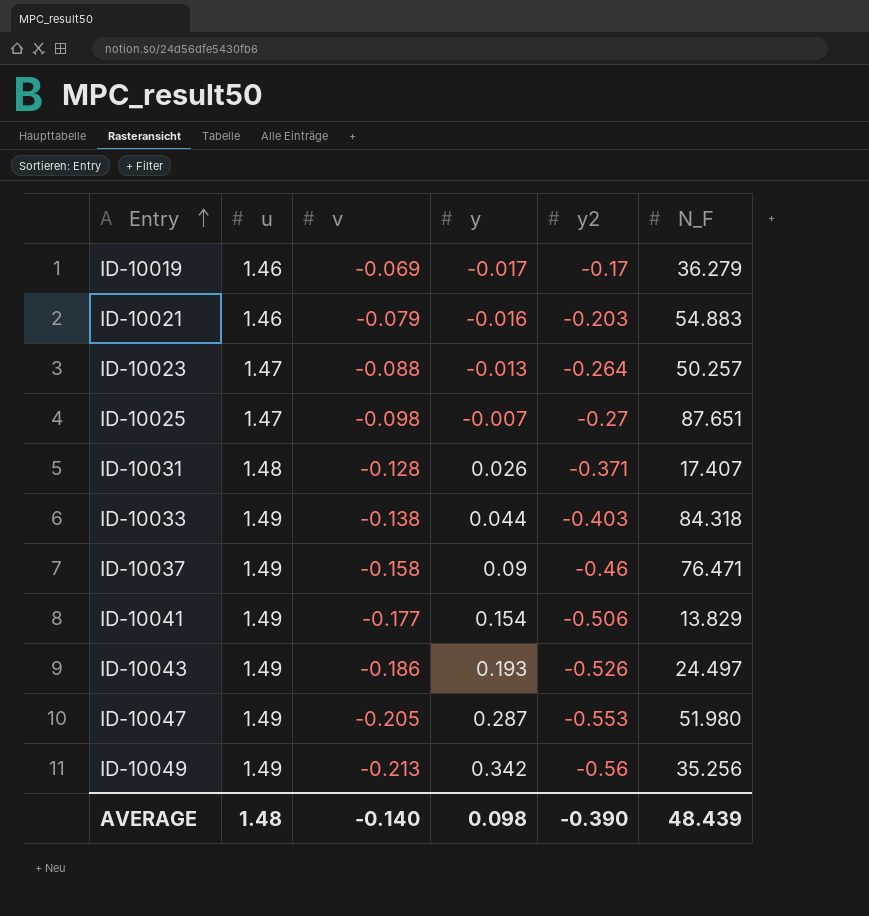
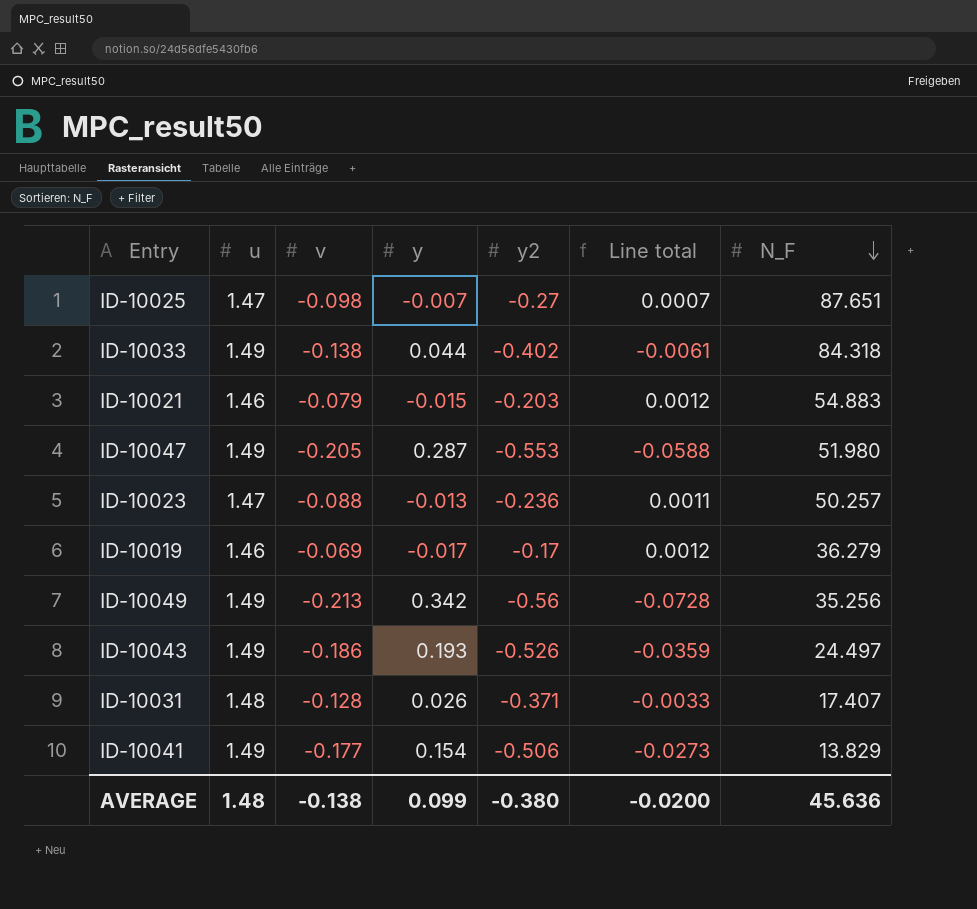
row order: Entry ascending -> N_F descending
column Line total | formula: none -> [v] * [y]
row ID-10037: 1.49 | -0.158 | 0.09 | -0.46 | 76.471 -> none
ID-10033 | y2: -0.403 -> -0.402
ID-10021 | y: -0.016 -> -0.015
ID-10023 | y2: -0.264 -> -0.236
AVERAGE | v: -0.140 -> -0.138
AVERAGE | y: 0.098 -> 0.099
AVERAGE | y2: -0.390 -> -0.380
AVERAGE | N_F: 48.439 -> 45.636

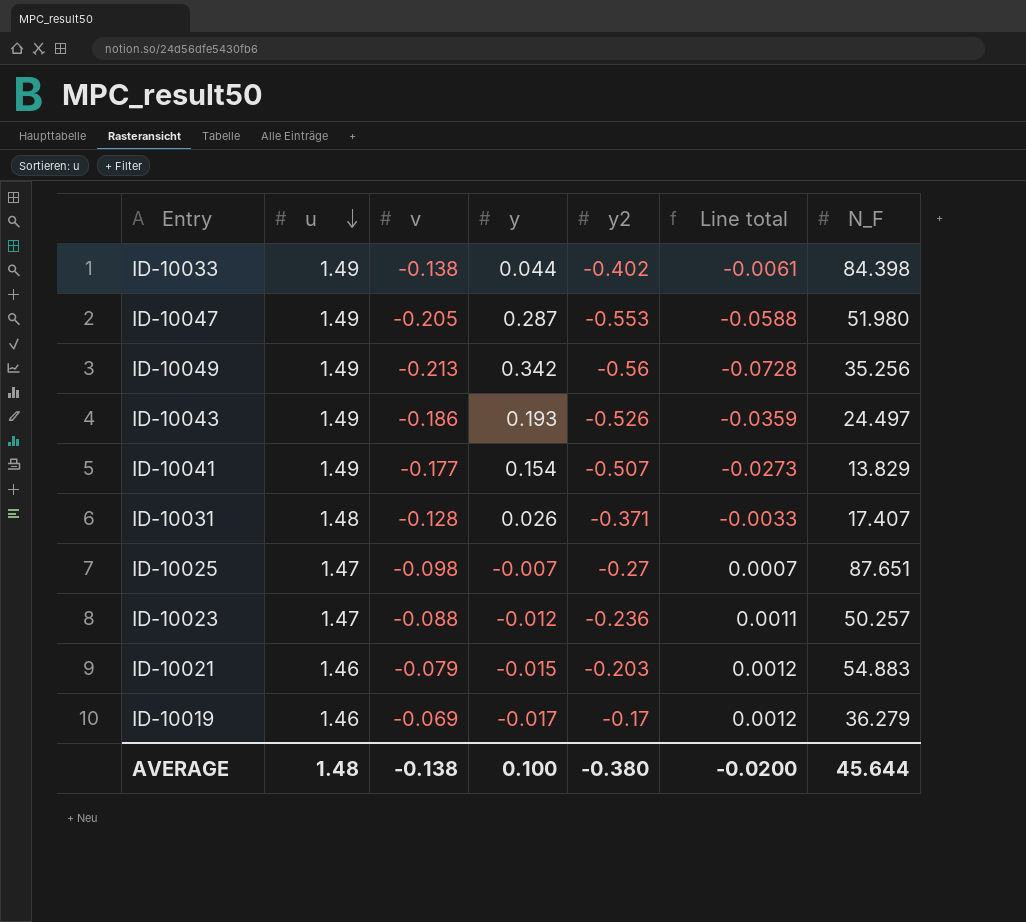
row order: N_F descending -> u descending
ID-10033 | N_F: 84.318 -> 84.398
ID-10041 | y2: -0.506 -> -0.507
ID-10023 | y: -0.013 -> -0.012
AVERAGE | y: 0.099 -> 0.100
AVERAGE | N_F: 45.636 -> 45.644

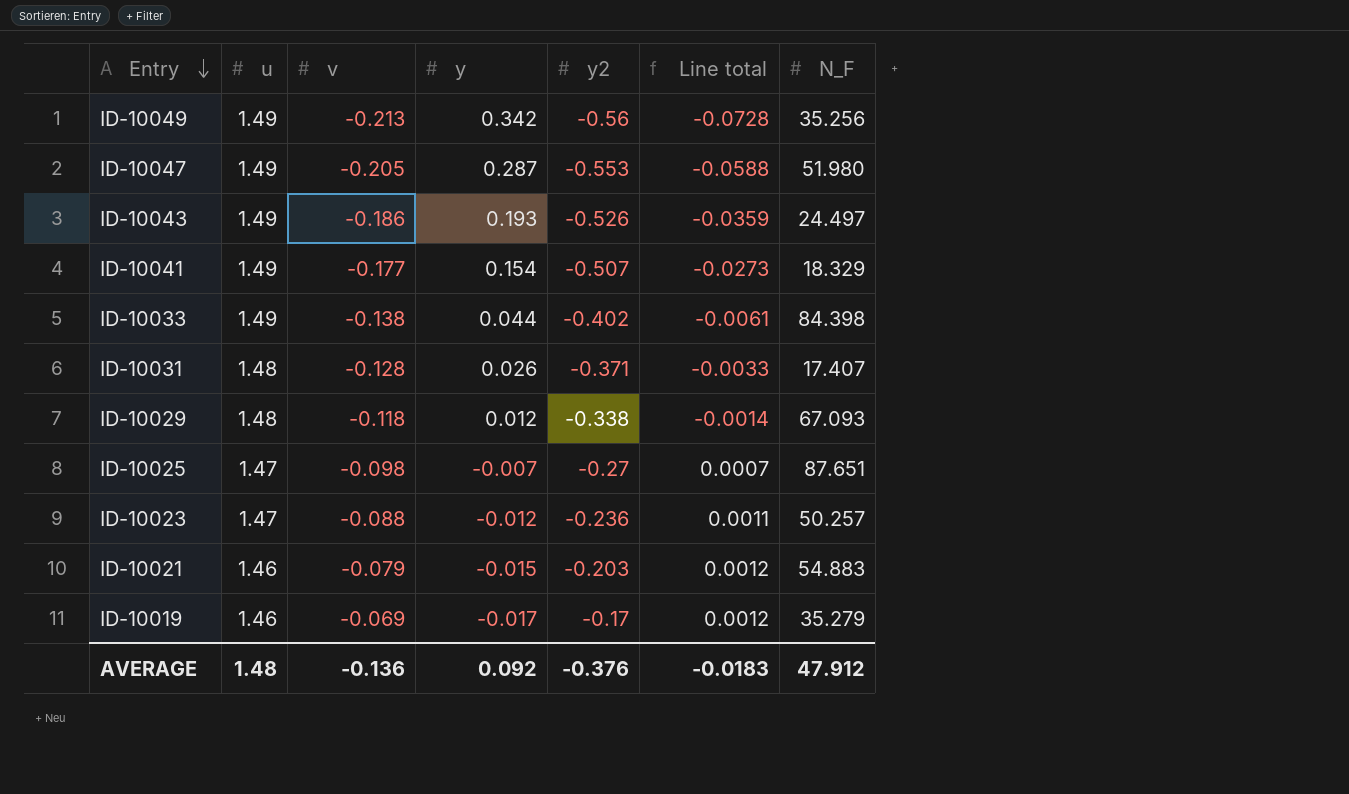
row order: u descending -> Entry descending
ID-10041 | N_F: 13.829 -> 18.329
row ID-10029: none -> 1.48 | -0.118 | 0.012 | -0.338 | -0.0014 | 67.093
ID-10019 | N_F: 36.279 -> 35.279
AVERAGE | v: -0.138 -> -0.136
AVERAGE | y: 0.100 -> 0.092
AVERAGE | y2: -0.380 -> -0.376
AVERAGE | Line total: -0.0200 -> -0.0183
AVERAGE | N_F: 45.644 -> 47.912

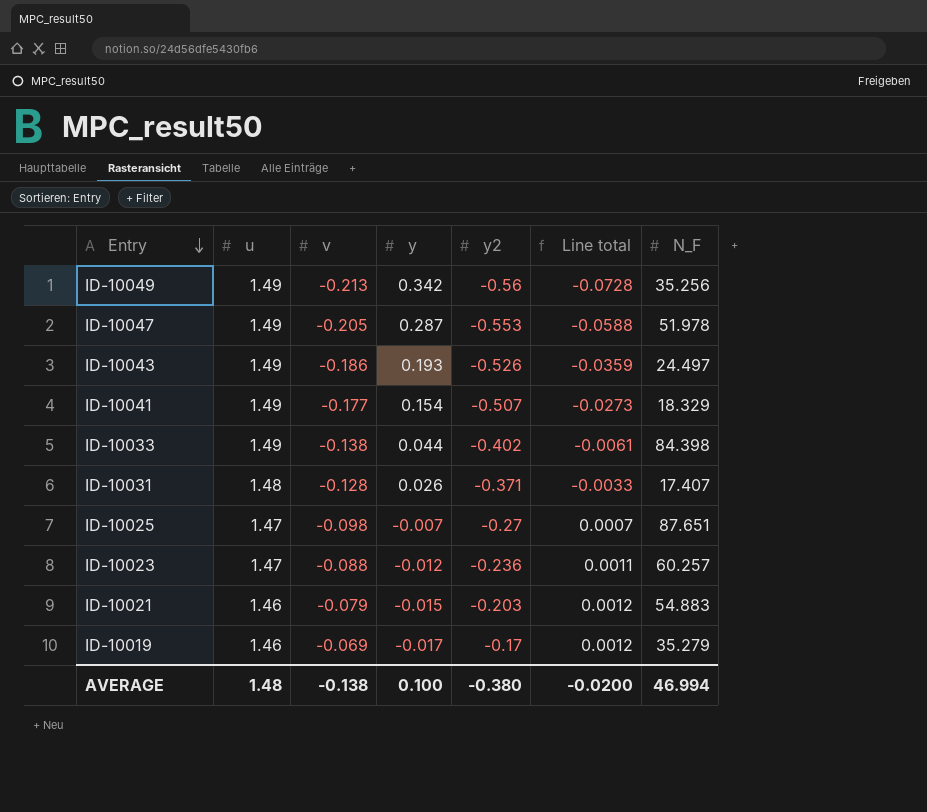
row ID-10029: 1.48 | -0.118 | 0.012 | -0.338 | -0.0014 | 67.093 -> none
ID-10047 | N_F: 51.980 -> 51.978
ID-10023 | N_F: 50.257 -> 60.257
AVERAGE | v: -0.136 -> -0.138
AVERAGE | y: 0.092 -> 0.100
AVERAGE | y2: -0.376 -> -0.380
AVERAGE | Line total: -0.0183 -> -0.0200
AVERAGE | N_F: 47.912 -> 46.994

